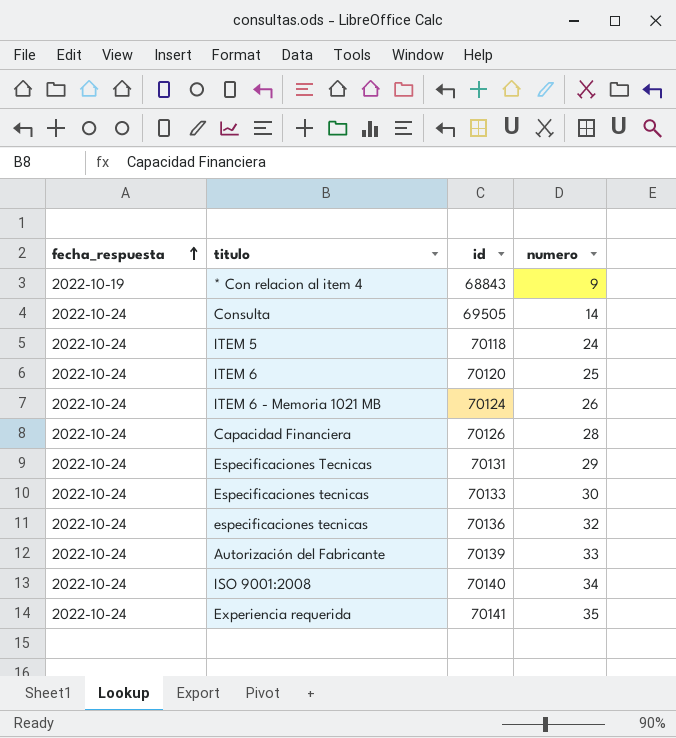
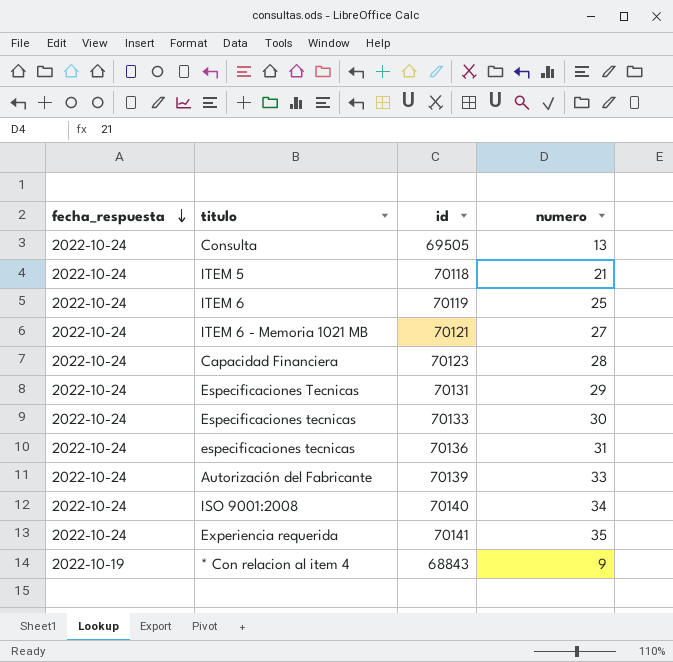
row order: fecha_respuesta ascending -> fecha_respuesta descending
Consulta | numero: 14 -> 13
ITEM 5 | numero: 24 -> 21
ITEM 6 | id: 70120 -> 70119
ITEM 6 - Memoria 1021 MB | id: 70124 -> 70121
ITEM 6 - Memoria 1021 MB | numero: 26 -> 27
Capacidad Financiera | id: 70126 -> 70123
especificaciones tecnicas | numero: 32 -> 31

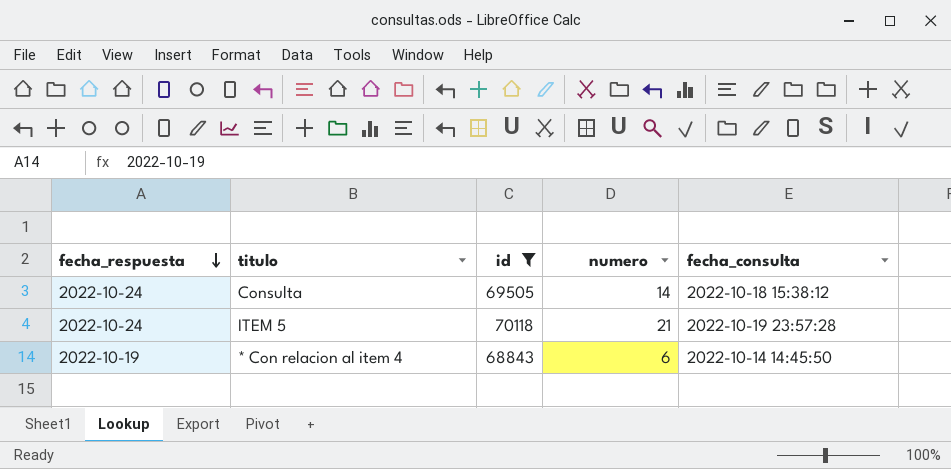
filter: none -> id <= 70118
column fecha_consulta | position: none -> 5
Consulta | numero: 13 -> 14
* Con relacion al item 4 | numero: 9 -> 6

